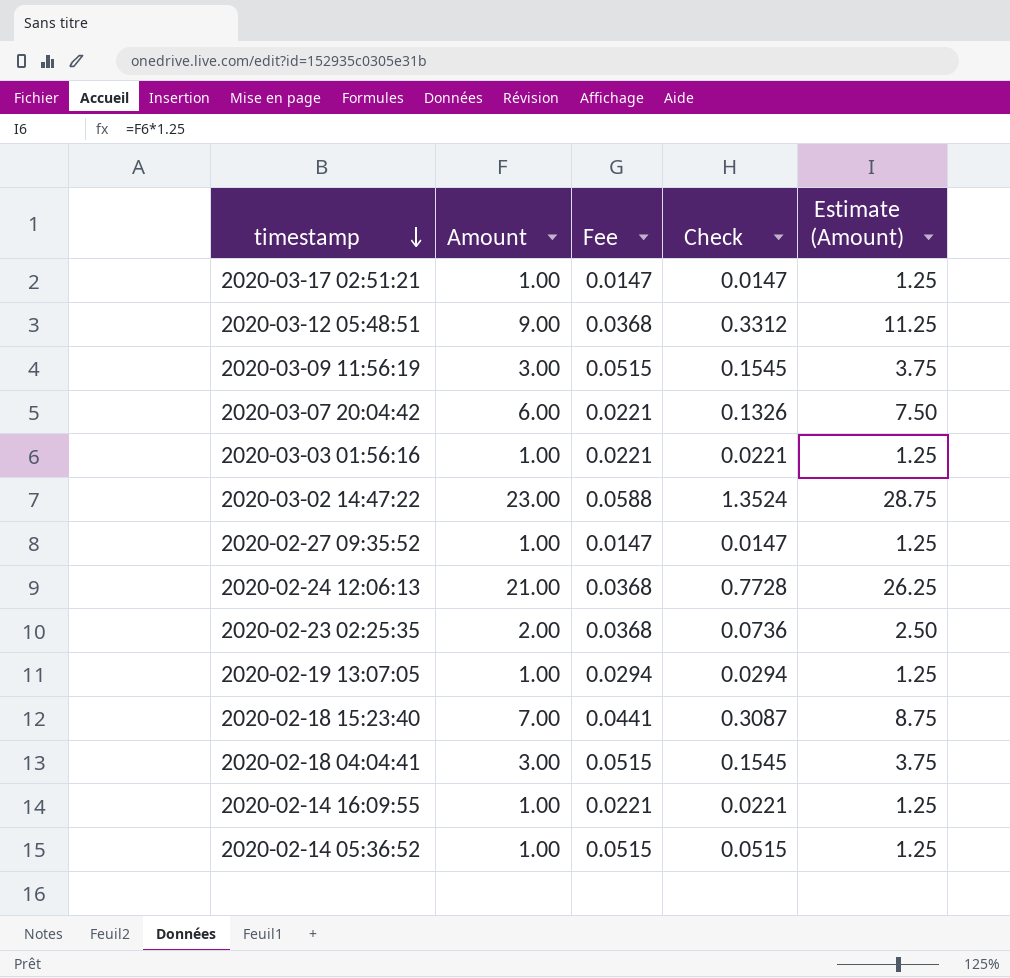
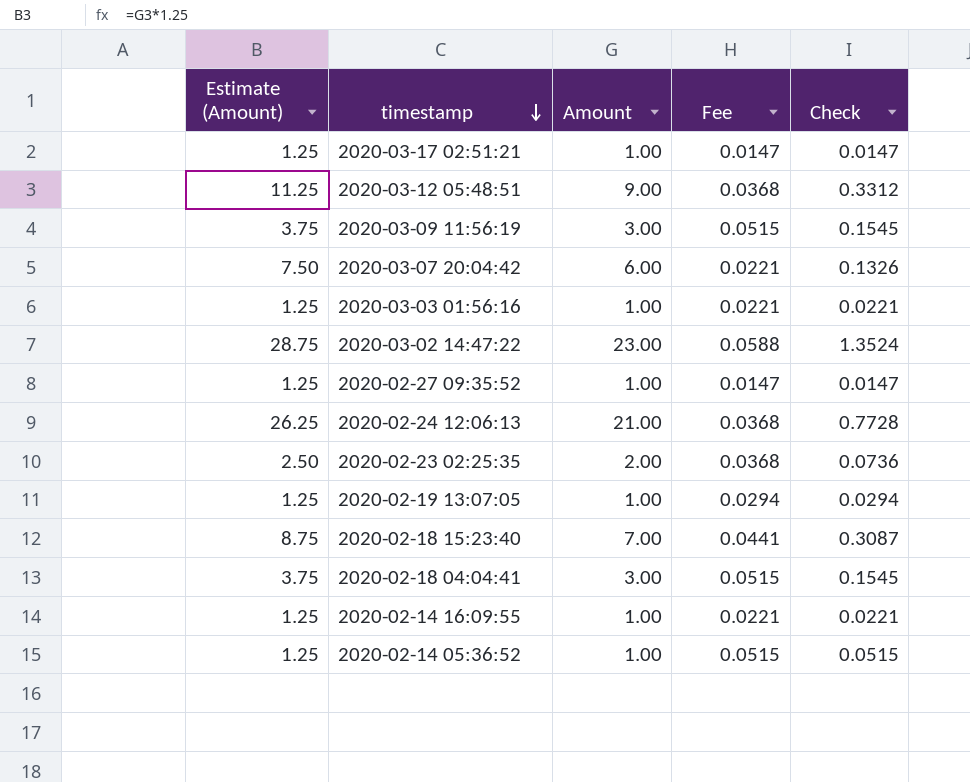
column Estimate (Amount) | position: 5 -> 1

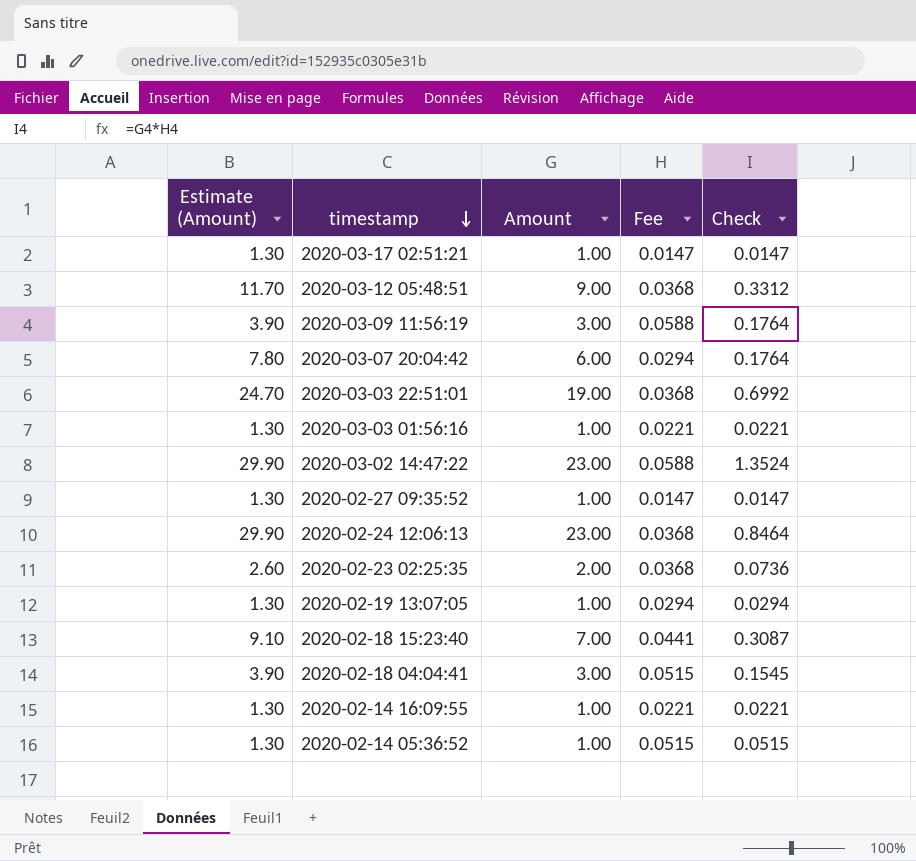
column Estimate (Amount) | formula: [Amount] * 1.25 -> [Amount] * 1.3
2020-03-09 11:56:19 | Fee: 0.0515 -> 0.0588
2020-03-09 11:56:19 | Check: 0.1545 -> 0.1764
2020-03-07 20:04:42 | Fee: 0.0221 -> 0.0294
2020-03-07 20:04:42 | Check: 0.1326 -> 0.1764
row 2020-03-03 22:51:01: none -> 24.70 | 19.00 | 0.0368 | 0.6992
2020-02-24 12:06:13 | Amount: 21.00 -> 23.00
2020-02-24 12:06:13 | Check: 0.7728 -> 0.8464

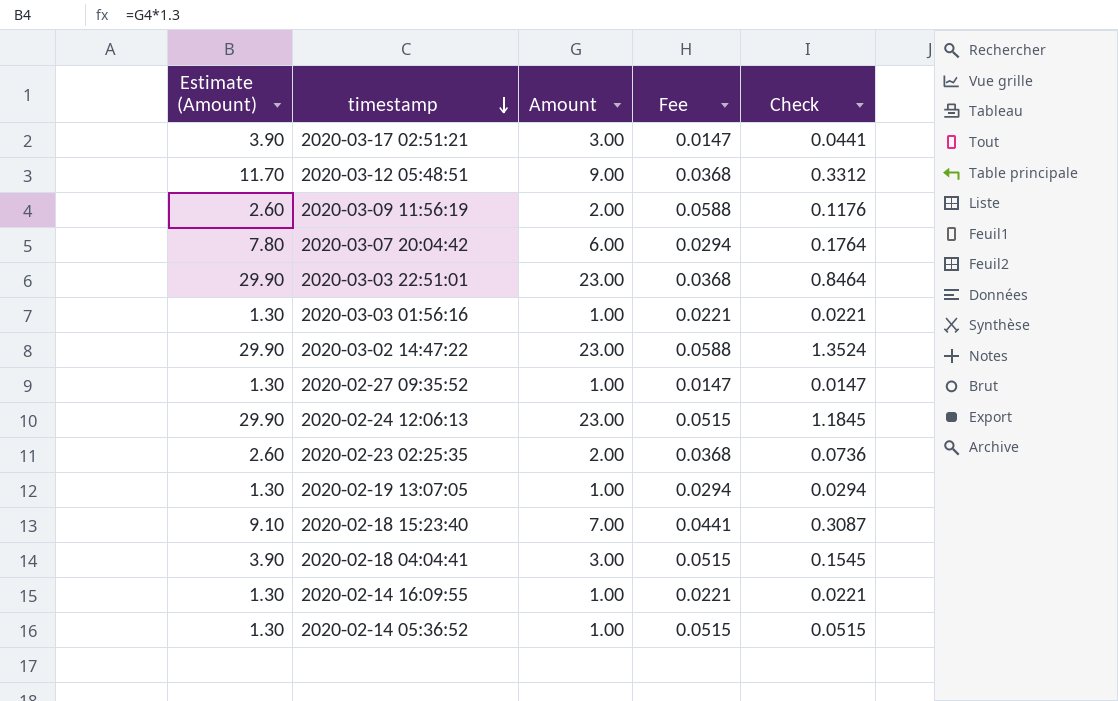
2020-03-17 02:51:21 | Estimate (Amount): 1.30 -> 3.90
2020-03-17 02:51:21 | Amount: 1.00 -> 3.00
2020-03-17 02:51:21 | Check: 0.0147 -> 0.0441
2020-03-09 11:56:19 | Estimate (Amount): 3.90 -> 2.60
2020-03-09 11:56:19 | Amount: 3.00 -> 2.00
2020-03-09 11:56:19 | Check: 0.1764 -> 0.1176
2020-03-03 22:51:01 | Estimate (Amount): 24.70 -> 29.90
2020-03-03 22:51:01 | Amount: 19.00 -> 23.00
2020-03-03 22:51:01 | Check: 0.6992 -> 0.8464
2020-02-24 12:06:13 | Fee: 0.0368 -> 0.0515
2020-02-24 12:06:13 | Check: 0.8464 -> 1.1845

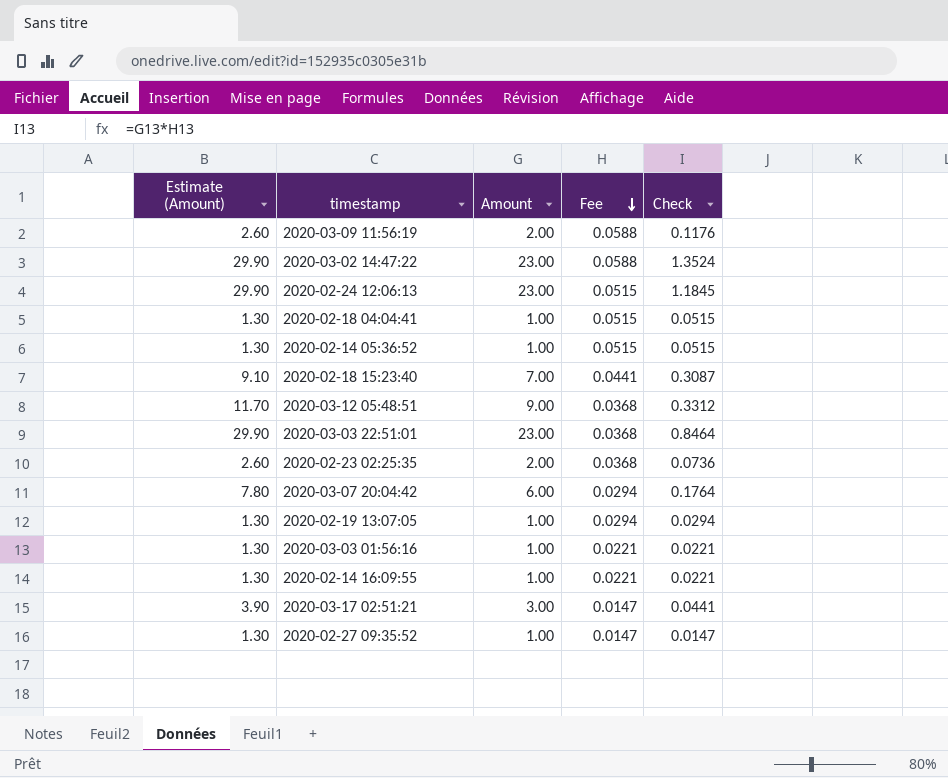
row order: timestamp descending -> Fee descending
2020-02-18 04:04:41 | Estimate (Amount): 3.90 -> 1.30
2020-02-18 04:04:41 | Amount: 3.00 -> 1.00
2020-02-18 04:04:41 | Check: 0.1545 -> 0.0515

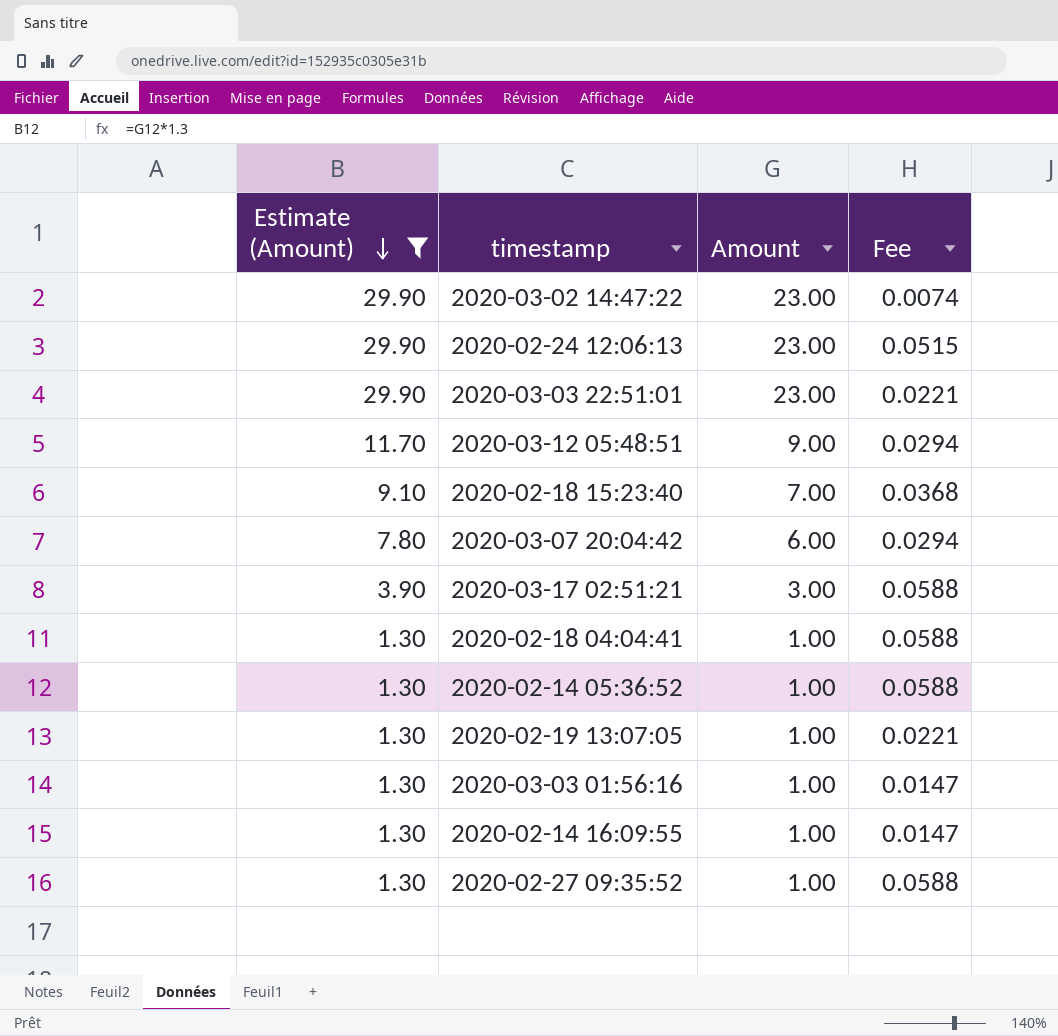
filter: none -> Estimate (Amount) != 2.60
row order: Fee descending -> Estimate (Amount) descending
column Check | formula: [Amount] * [Fee] -> none
2020-03-02 14:47:22 | Fee: 0.0588 -> 0.0074
2020-03-03 22:51:01 | Fee: 0.0368 -> 0.0221
2020-03-12 05:48:51 | Fee: 0.0368 -> 0.0294
2020-02-18 15:23:40 | Fee: 0.0441 -> 0.0368
2020-03-17 02:51:21 | Fee: 0.0147 -> 0.0588
2020-02-18 04:04:41 | Fee: 0.0515 -> 0.0588
2020-02-14 05:36:52 | Fee: 0.0515 -> 0.0588
2020-02-19 13:07:05 | Fee: 0.0294 -> 0.0221
2020-03-03 01:56:16 | Fee: 0.0221 -> 0.0147
2020-02-14 16:09:55 | Fee: 0.0221 -> 0.0147
2020-02-27 09:35:52 | Fee: 0.0147 -> 0.0588

